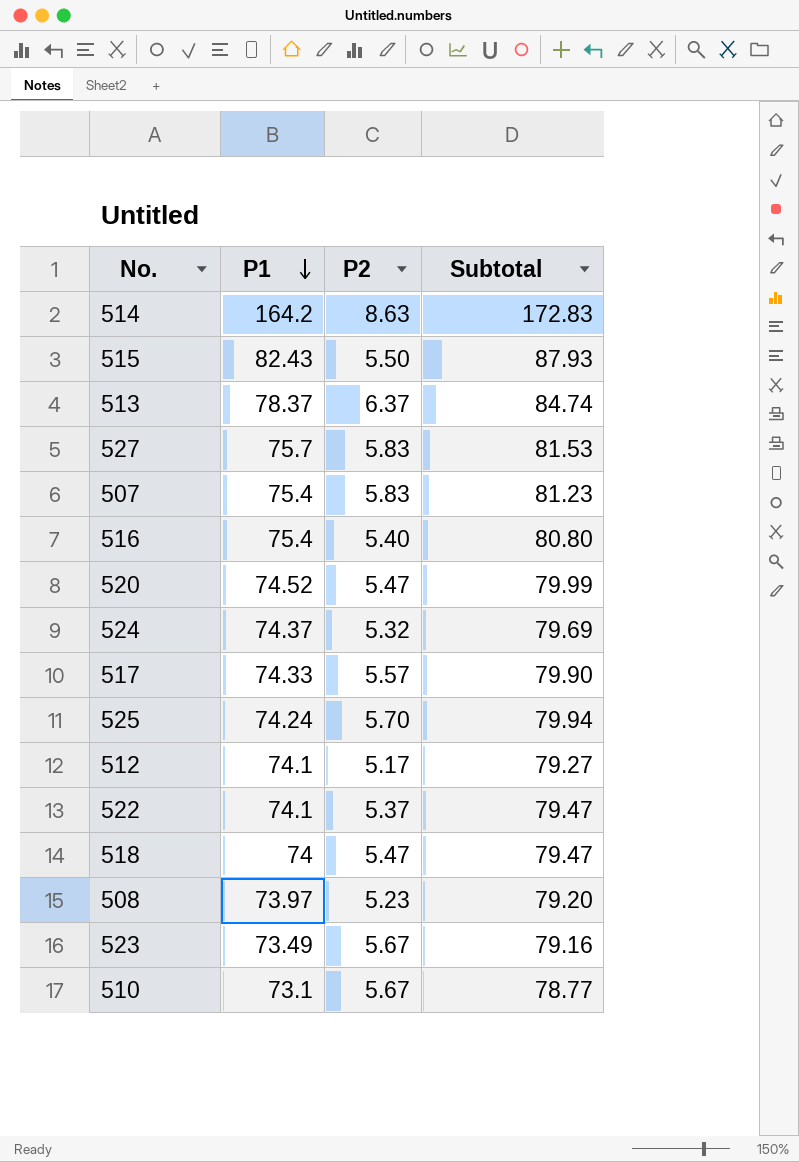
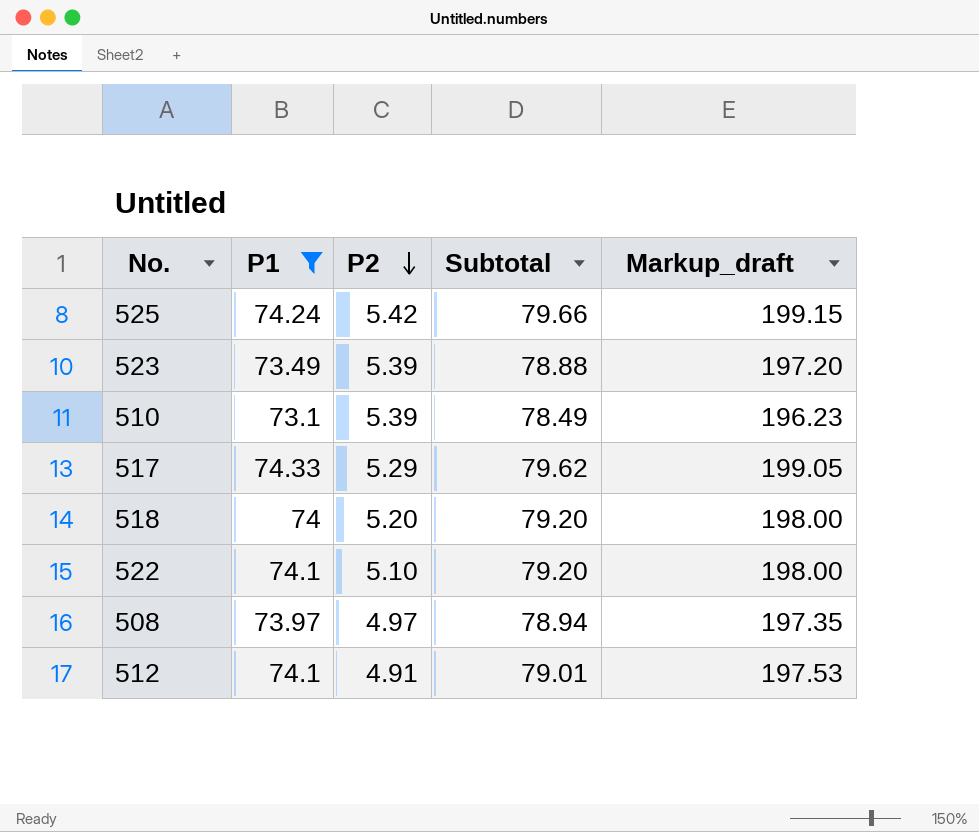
filter: none -> P1 <= 74.33
row order: P1 descending -> P2 descending
column Markup_draft | formula: none -> [Subtotal] * 2.5
525 | P2: 5.70 -> 5.42
525 | Subtotal: 79.94 -> 79.66
523 | P2: 5.67 -> 5.39
523 | Subtotal: 79.16 -> 78.88
510 | P2: 5.67 -> 5.39
510 | Subtotal: 78.77 -> 78.49
517 | P2: 5.57 -> 5.29
517 | Subtotal: 79.90 -> 79.62
518 | P2: 5.47 -> 5.20
518 | Subtotal: 79.47 -> 79.20
522 | P2: 5.37 -> 5.10
522 | Subtotal: 79.47 -> 79.20
508 | P2: 5.23 -> 4.97
508 | Subtotal: 79.20 -> 78.94
512 | P2: 5.17 -> 4.91
512 | Subtotal: 79.27 -> 79.01

